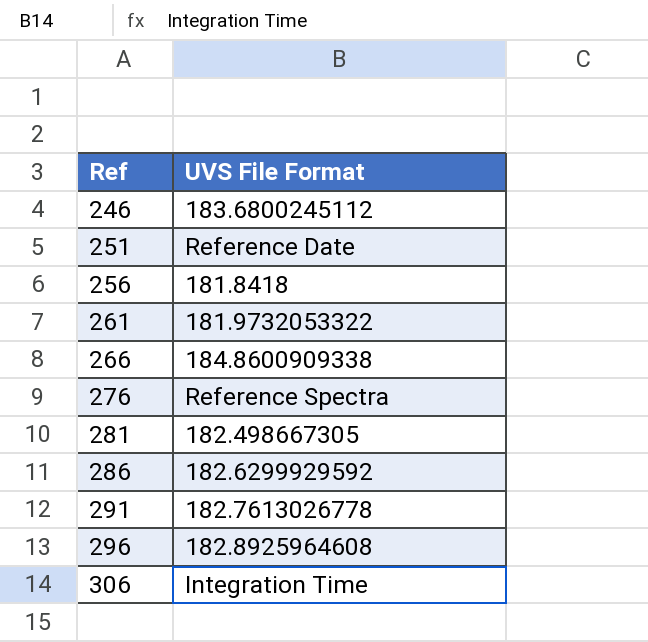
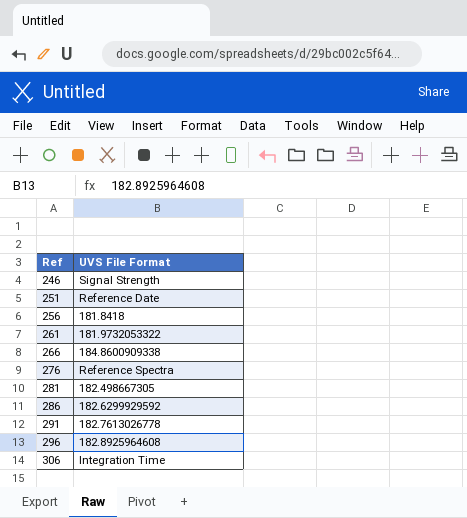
246 | UVS File Format: 183.6800245112 -> Signal Strength

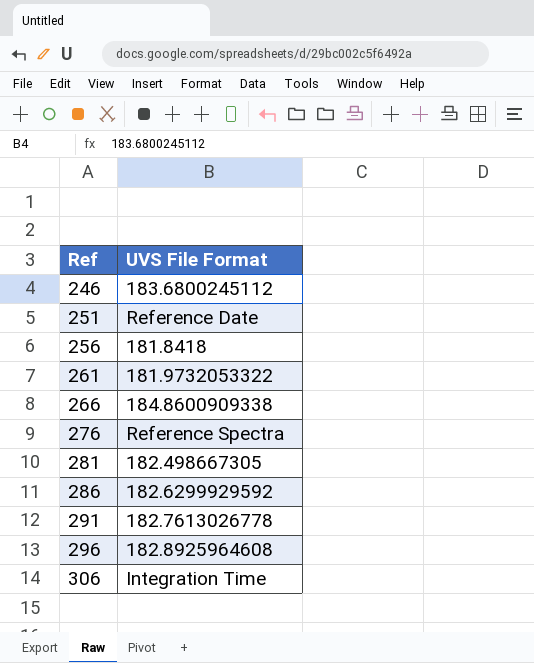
246 | UVS File Format: Signal Strength -> 183.6800245112

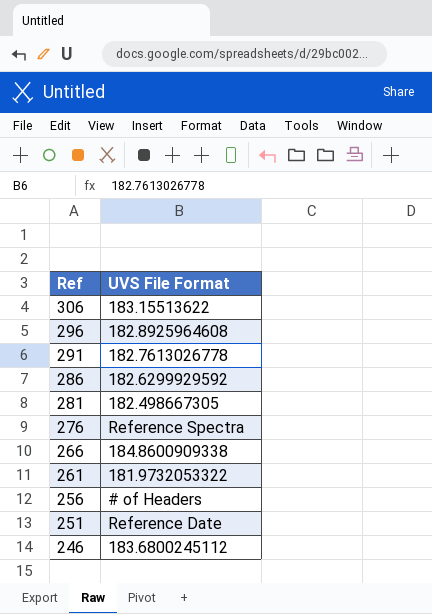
row order: Ref ascending -> Ref descending
306 | UVS File Format: Integration Time -> 183.15513622
256 | UVS File Format: 181.8418 -> # of Headers

